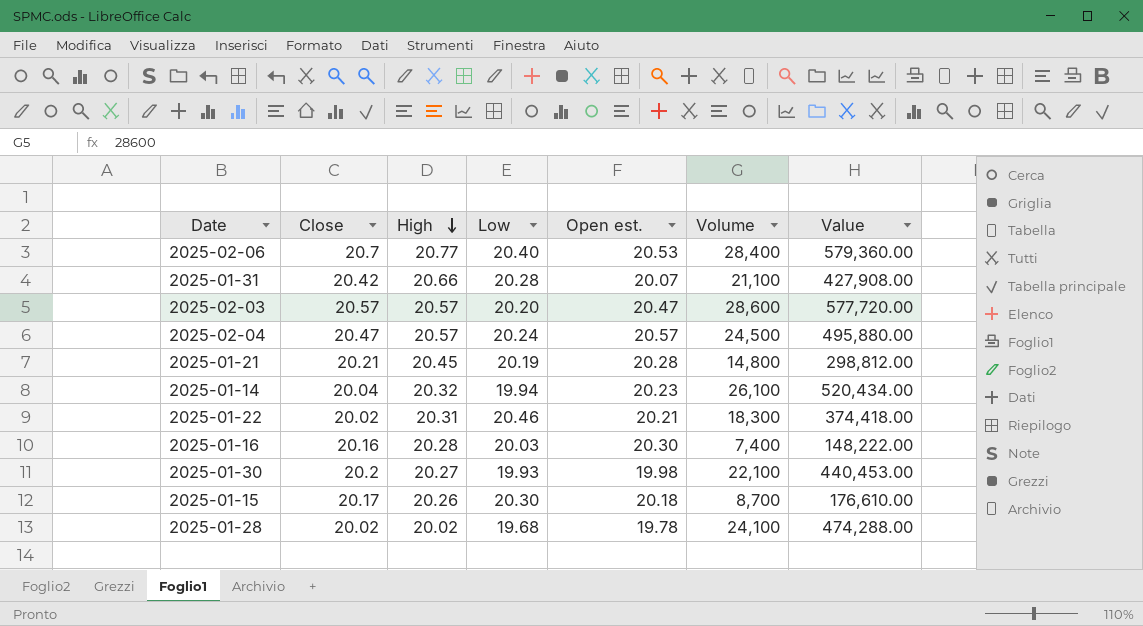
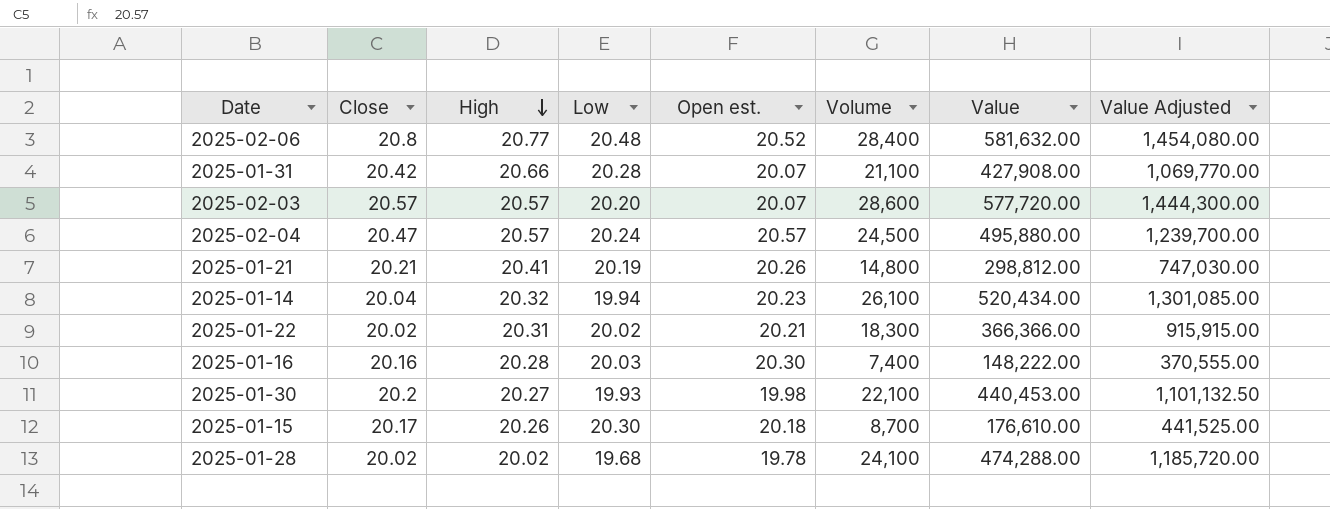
column Value Adjusted | formula: none -> [Value] * 2.5
2025-02-06 | Close: 20.7 -> 20.8
2025-02-06 | Low: 20.40 -> 20.48
2025-02-06 | Open est.: 20.53 -> 20.52
2025-02-06 | Value: 579,360.00 -> 581,632.00
2025-02-03 | Open est.: 20.47 -> 20.07
2025-01-21 | High: 20.45 -> 20.41
2025-01-21 | Open est.: 20.28 -> 20.26
2025-01-22 | Low: 20.46 -> 20.02
2025-01-22 | Value: 374,418.00 -> 366,366.00

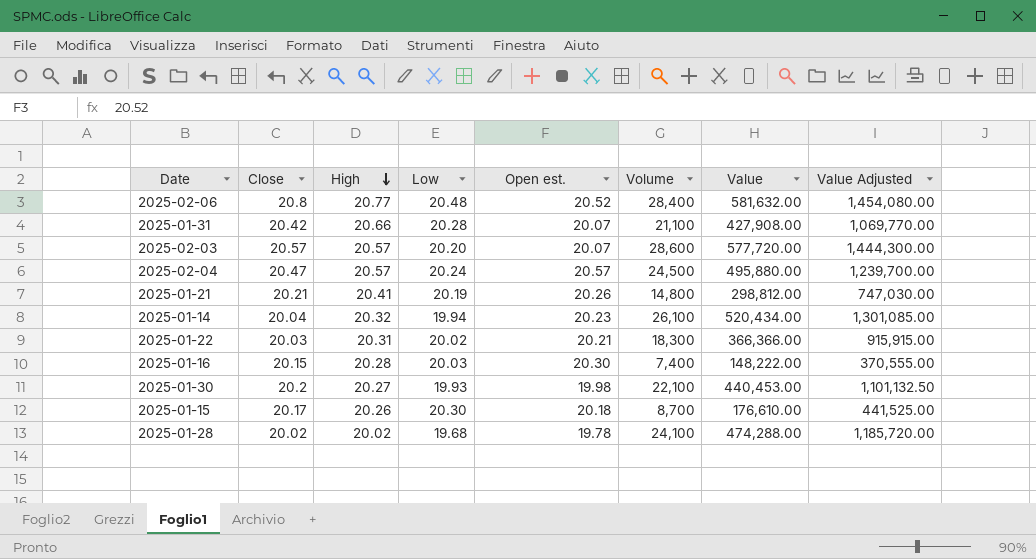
2025-01-22 | Close: 20.02 -> 20.03
2025-01-16 | Close: 20.16 -> 20.15

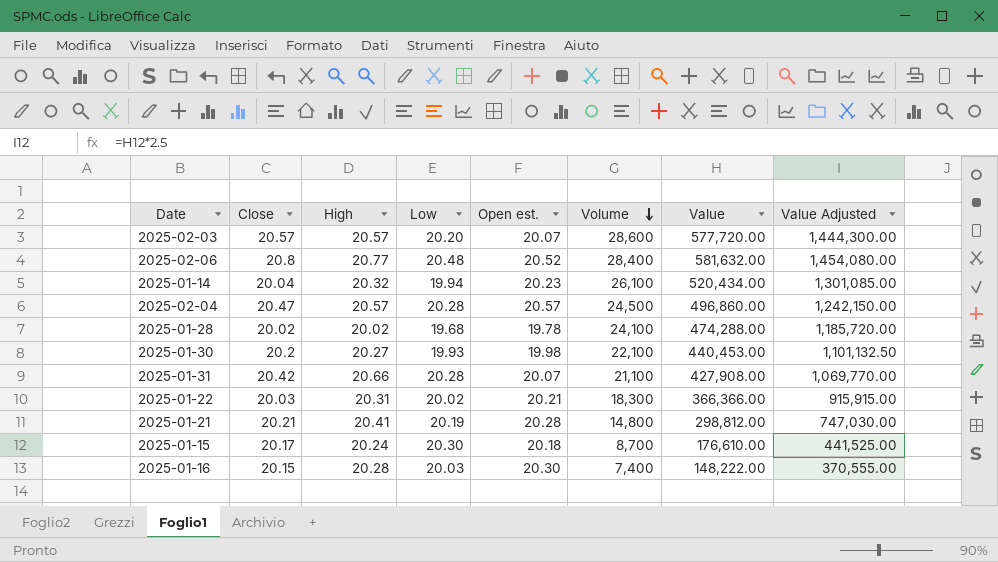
row order: High descending -> Volume descending
2025-02-04 | Low: 20.24 -> 20.28
2025-02-04 | Value: 495,880.00 -> 496,860.00
2025-02-04 | Value Adjusted: 1,239,700.00 -> 1,242,150.00
2025-01-21 | Open est.: 20.26 -> 20.28
2025-01-15 | High: 20.26 -> 20.24

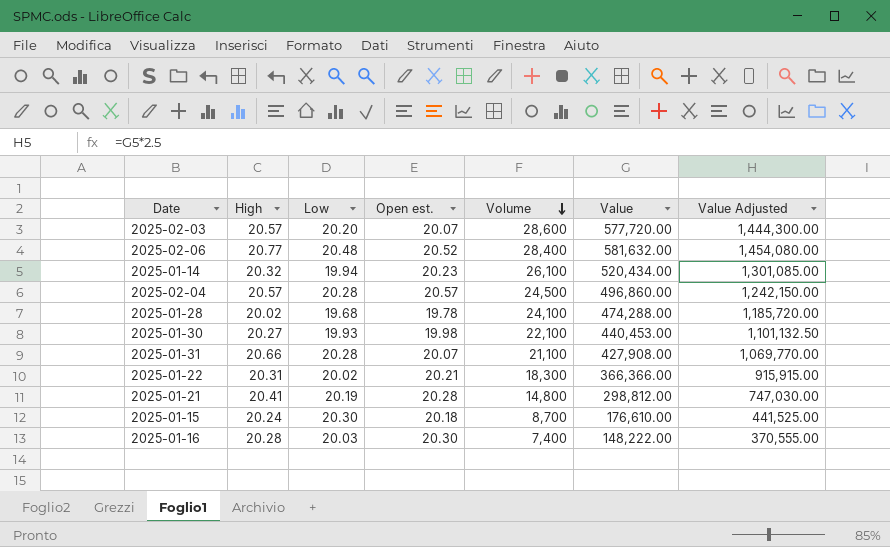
column Close | position: 2 -> none

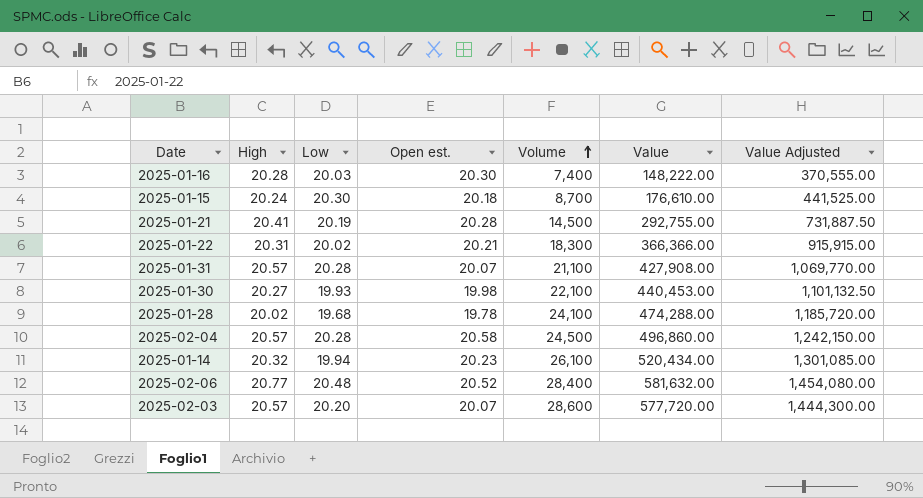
row order: Volume descending -> Volume ascending
2025-01-21 | Volume: 14,800 -> 14,500
2025-01-21 | Value: 298,812.00 -> 292,755.00
2025-01-21 | Value Adjusted: 747,030.00 -> 731,887.50
2025-01-31 | High: 20.66 -> 20.57
2025-02-04 | Open est.: 20.57 -> 20.58

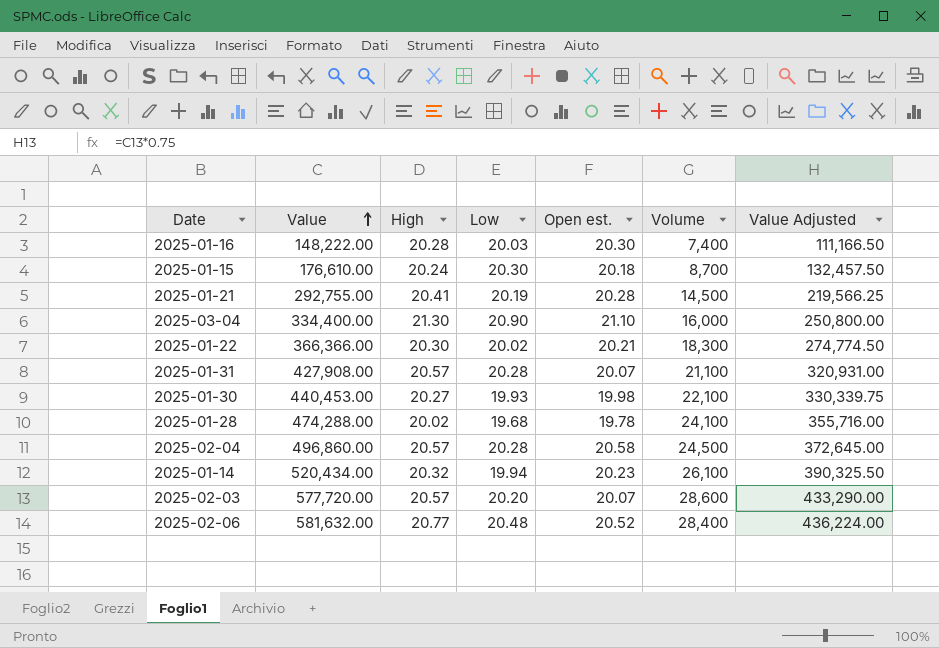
row order: Volume ascending -> Value ascending
column Value | position: 6 -> 2
column Value Adjusted | formula: [Value] * 2.5 -> [Value] * 0.75
row 2025-03-04: none -> 334,400.00 | 21.30 | 20.90 | 21.10 | 16,000 | 250,800.00
2025-01-22 | High: 20.31 -> 20.30

